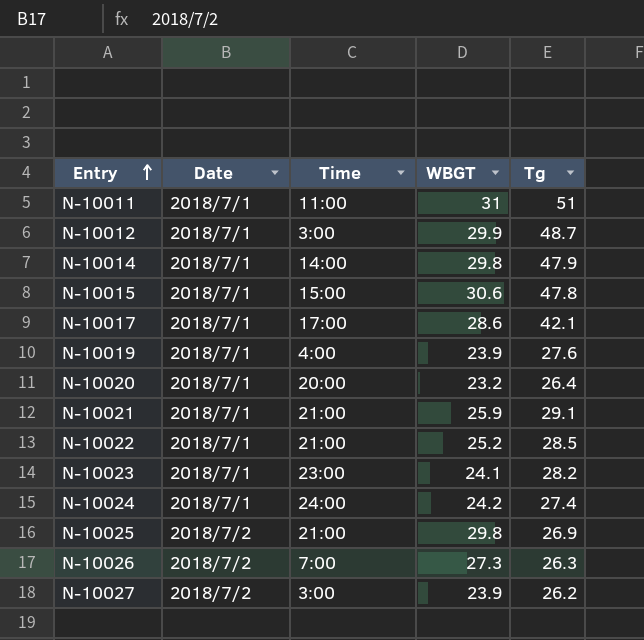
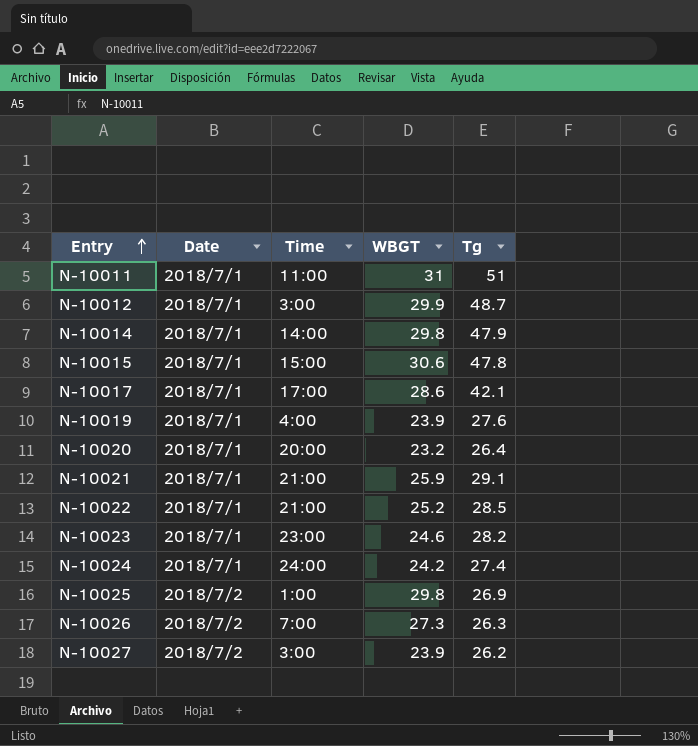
N-10023 | WBGT: 24.1 -> 24.6
N-10025 | Time: 21:00 -> 1:00

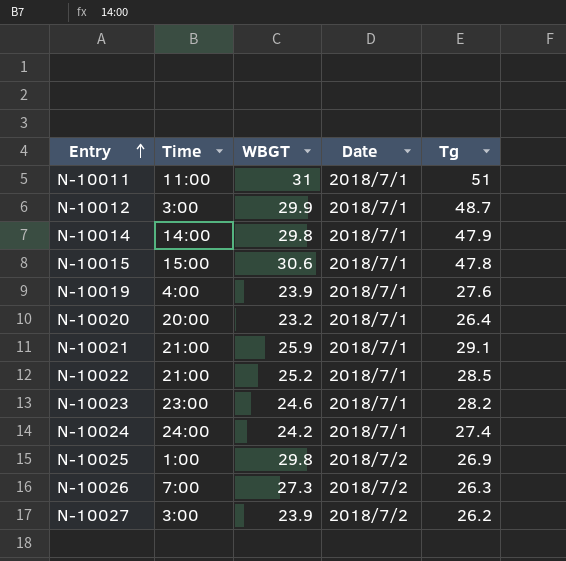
column Date | position: 2 -> 4
row N-10017: 2018/7/1 | 17:00 | 28.6 | 42.1 -> none

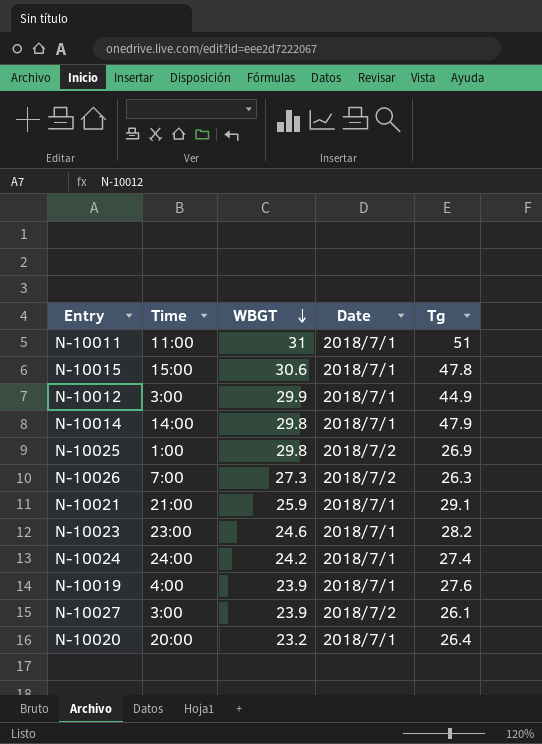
row order: Entry ascending -> WBGT descending
row N-10022: 21:00 | 25.2 | 2018/7/1 | 28.5 -> none
N-10012 | Tg: 48.7 -> 44.9
N-10027 | Tg: 26.2 -> 26.1

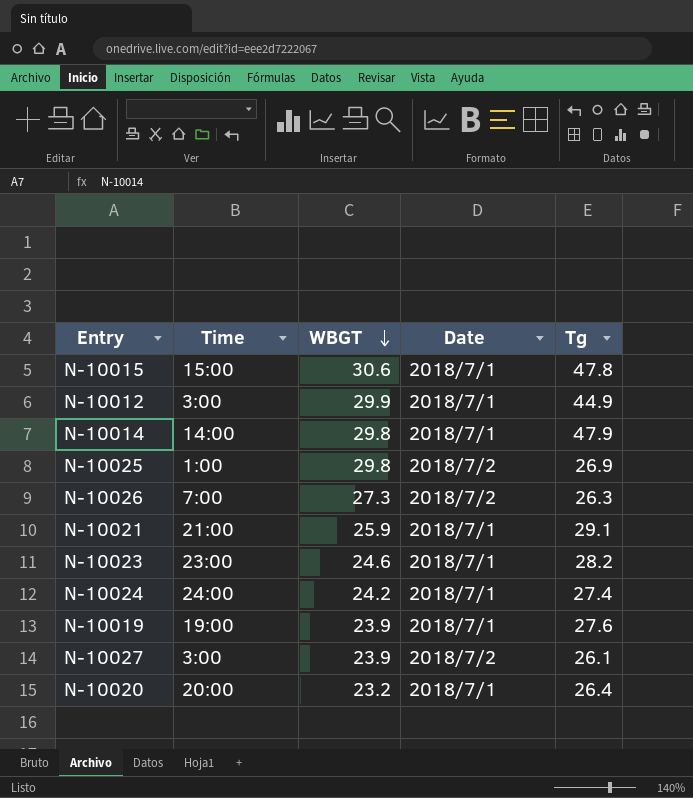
row N-10011: 11:00 | 31 | 2018/7/1 | 51 -> none
N-10019 | Time: 4:00 -> 19:00

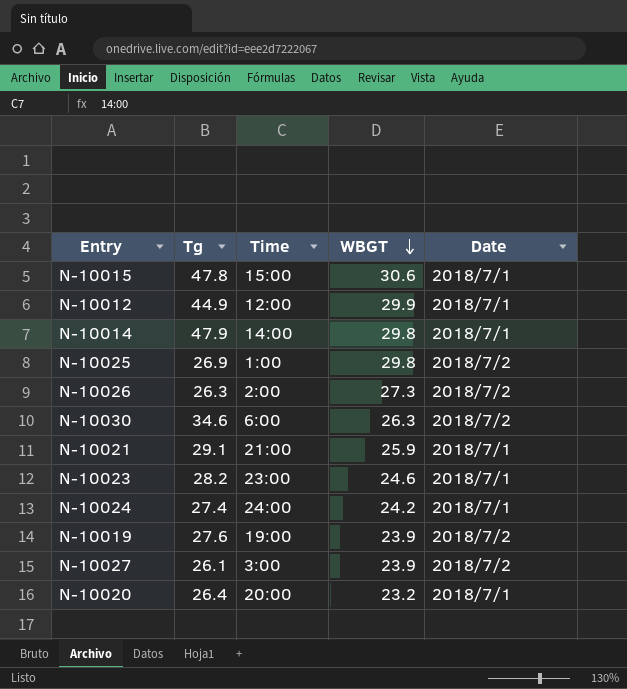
column Tg | position: 5 -> 2
N-10012 | Time: 3:00 -> 12:00
N-10026 | Time: 7:00 -> 2:00
row N-10030: none -> 34.6 | 6:00 | 26.3 | 2018/7/2
N-10019 | Date: 2018/7/1 -> 2018/7/2

